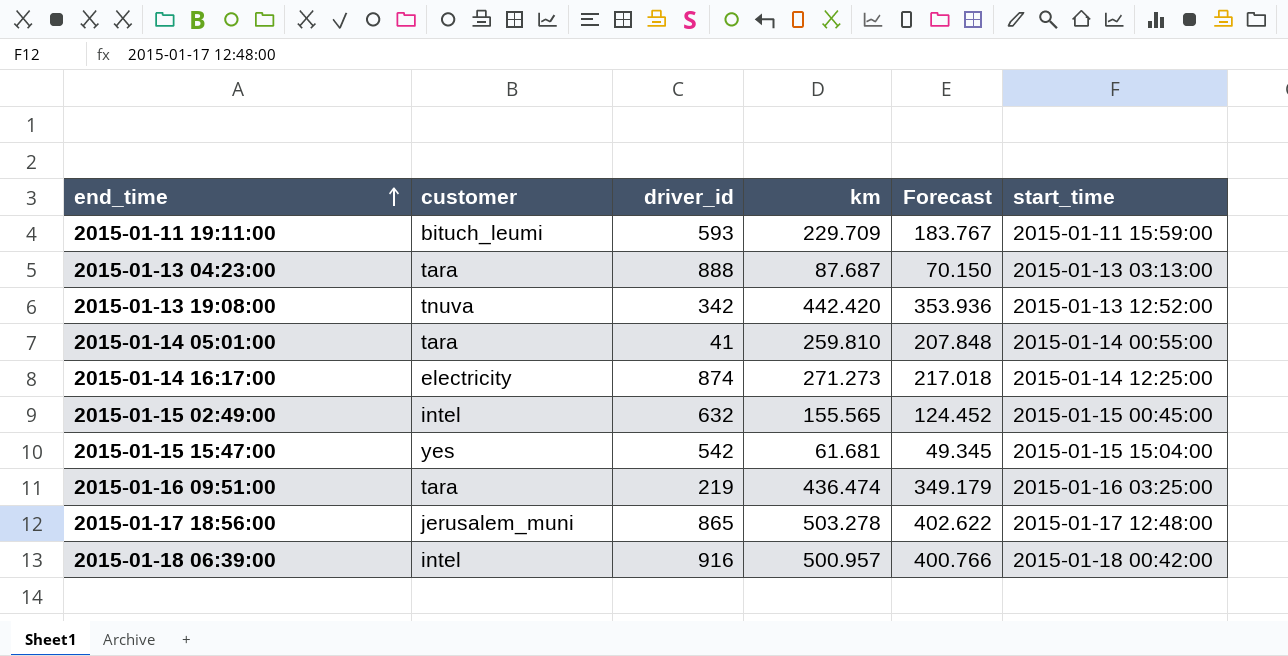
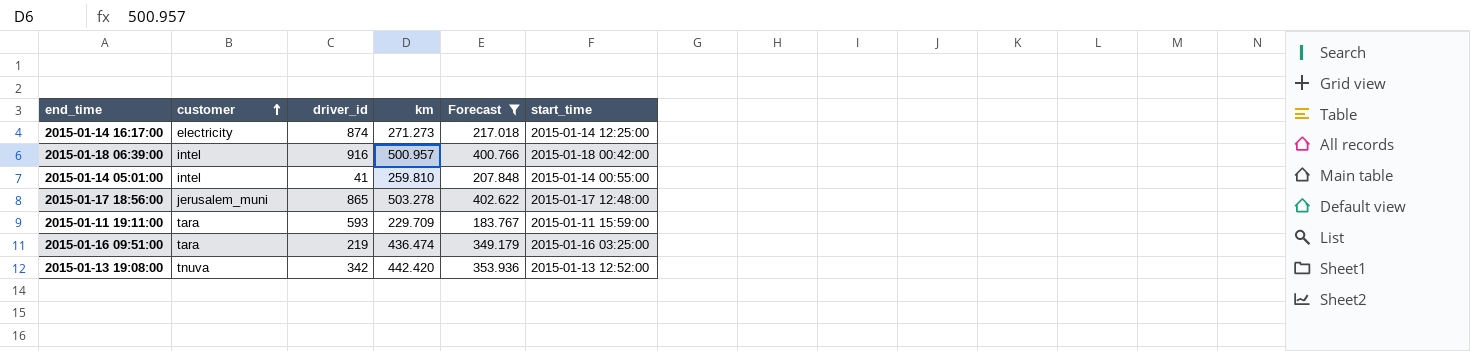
filter: none -> Forecast >= 183.767
row order: end_time ascending -> customer ascending
2015-01-14 05:01:00 | customer: tara -> intel
2015-01-11 19:11:00 | customer: bituch_leumi -> tara

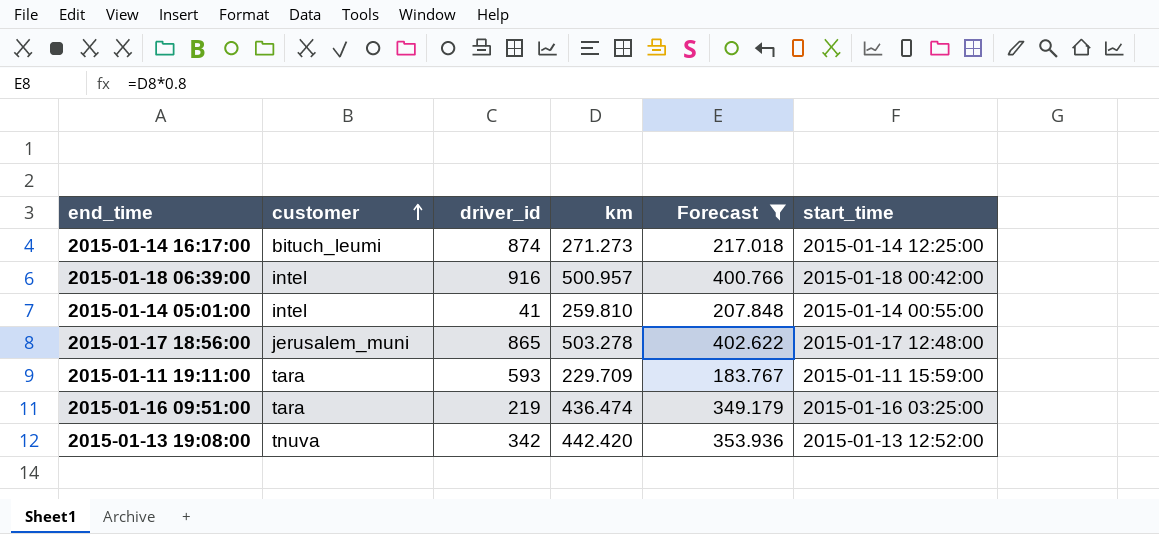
2015-01-14 16:17:00 | customer: electricity -> bituch_leumi

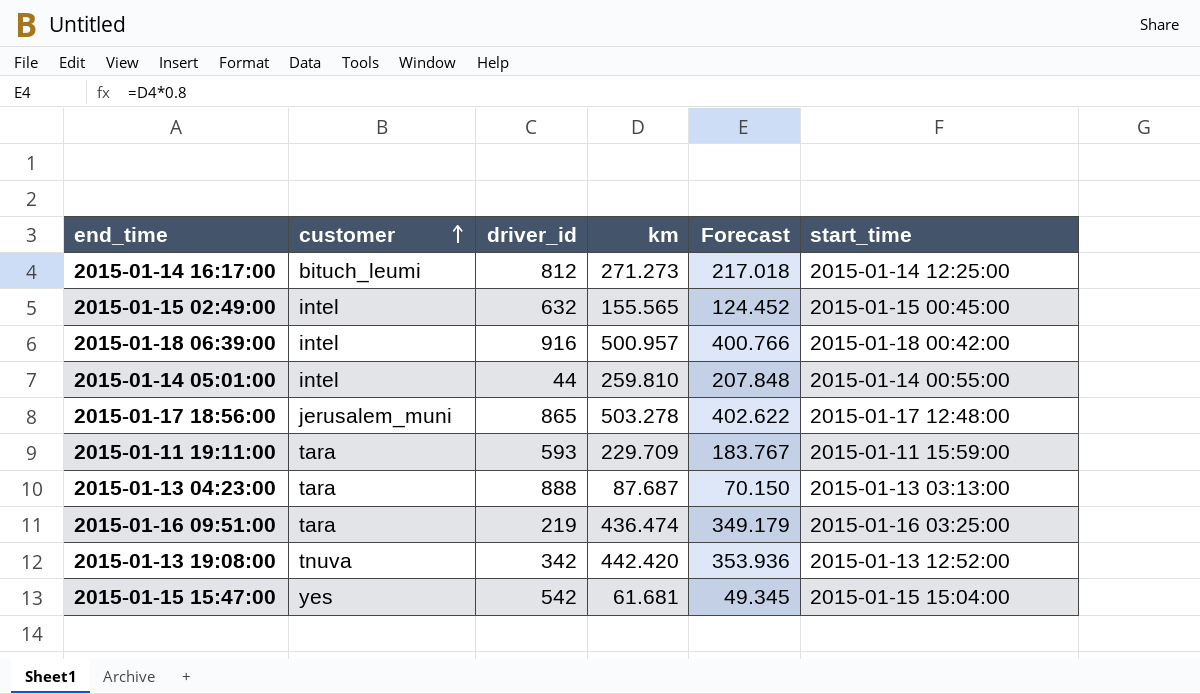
filter: Forecast >= 183.767 -> none
2015-01-14 16:17:00 | driver_id: 874 -> 812
2015-01-14 05:01:00 | driver_id: 41 -> 44

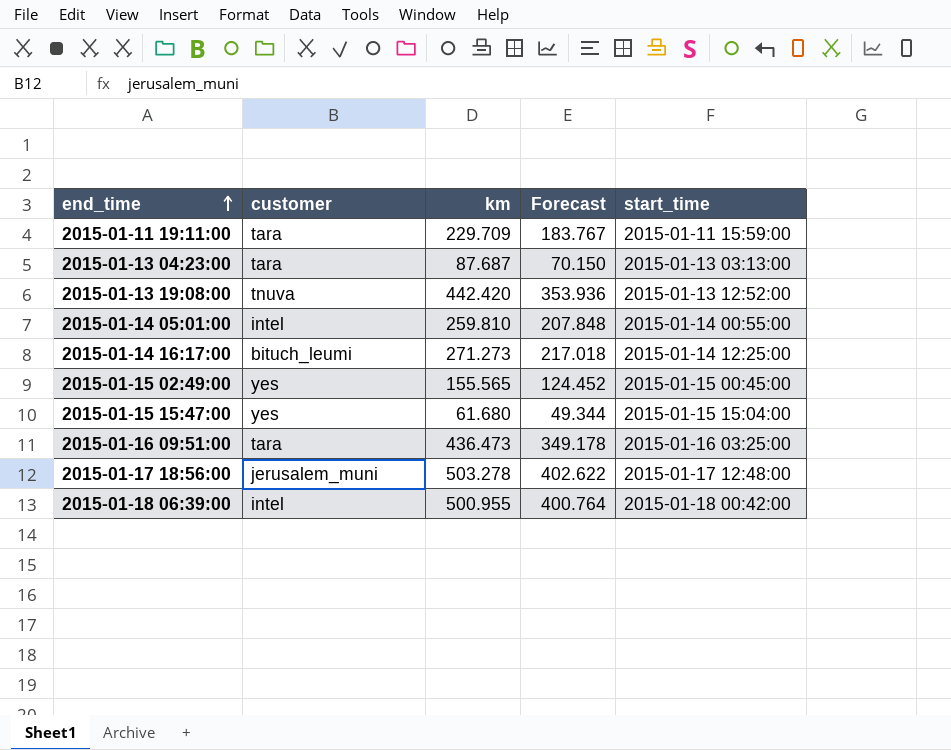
row order: customer ascending -> end_time ascending
column driver_id | position: 3 -> none
2015-01-15 02:49:00 | customer: intel -> yes
2015-01-15 15:47:00 | km: 61.681 -> 61.680
2015-01-15 15:47:00 | Forecast: 49.345 -> 49.344
2015-01-16 09:51:00 | km: 436.474 -> 436.473
2015-01-16 09:51:00 | Forecast: 349.179 -> 349.178
2015-01-18 06:39:00 | km: 500.957 -> 500.955
2015-01-18 06:39:00 | Forecast: 400.766 -> 400.764

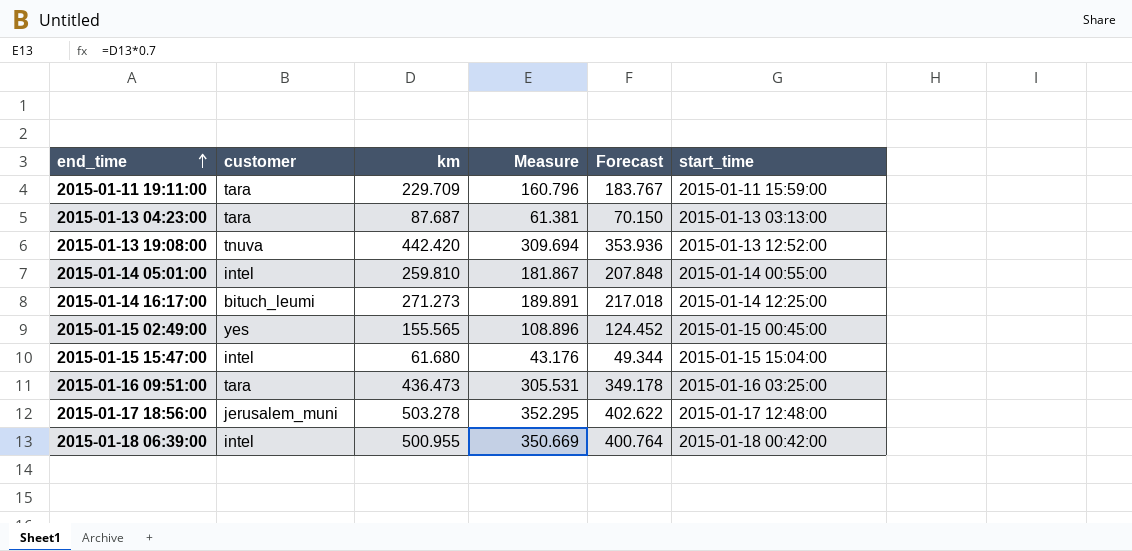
column Measure | formula: none -> [km] * 0.7
2015-01-15 15:47:00 | customer: yes -> intel

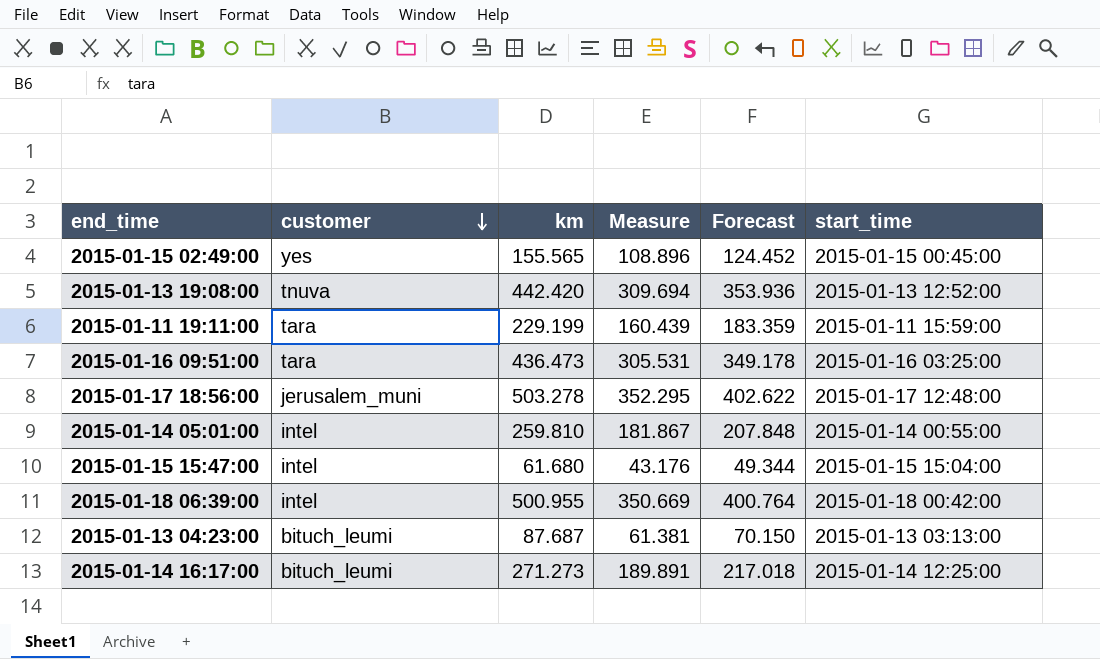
row order: end_time ascending -> customer descending
2015-01-11 19:11:00 | km: 229.709 -> 229.199
2015-01-11 19:11:00 | Measure: 160.796 -> 160.439
2015-01-11 19:11:00 | Forecast: 183.767 -> 183.359
2015-01-13 04:23:00 | customer: tara -> bituch_leumi

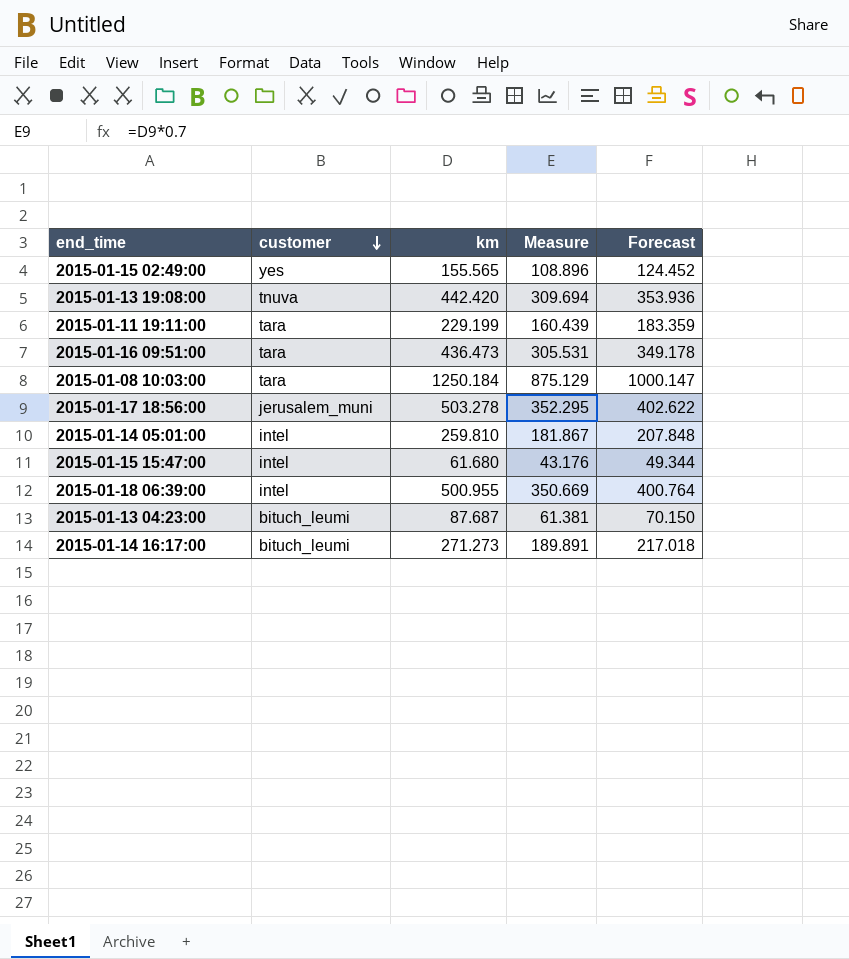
column start_time | position: 6 -> none
row 2015-01-08 10:03:00: none -> tara | 1250.184 | 875.129 | 1000.147

